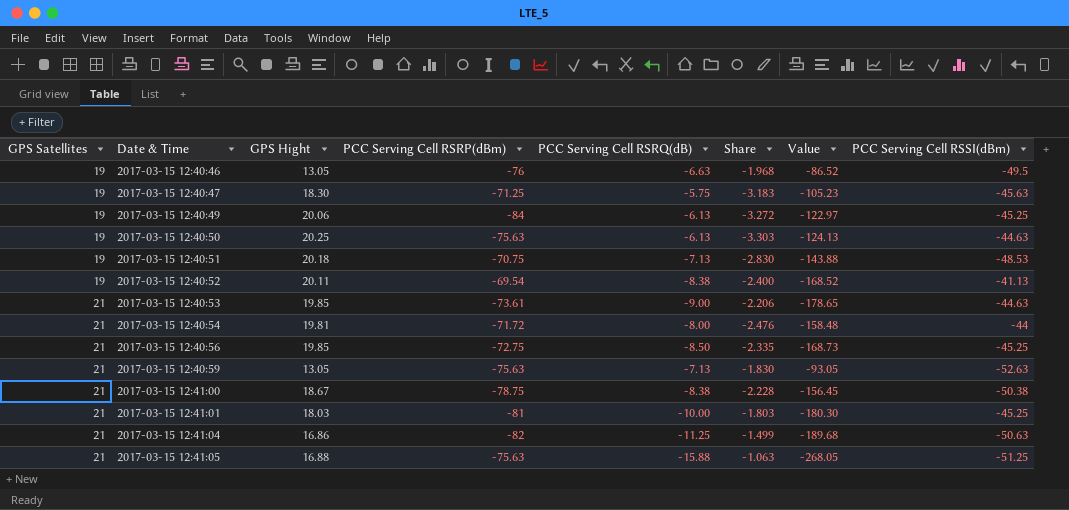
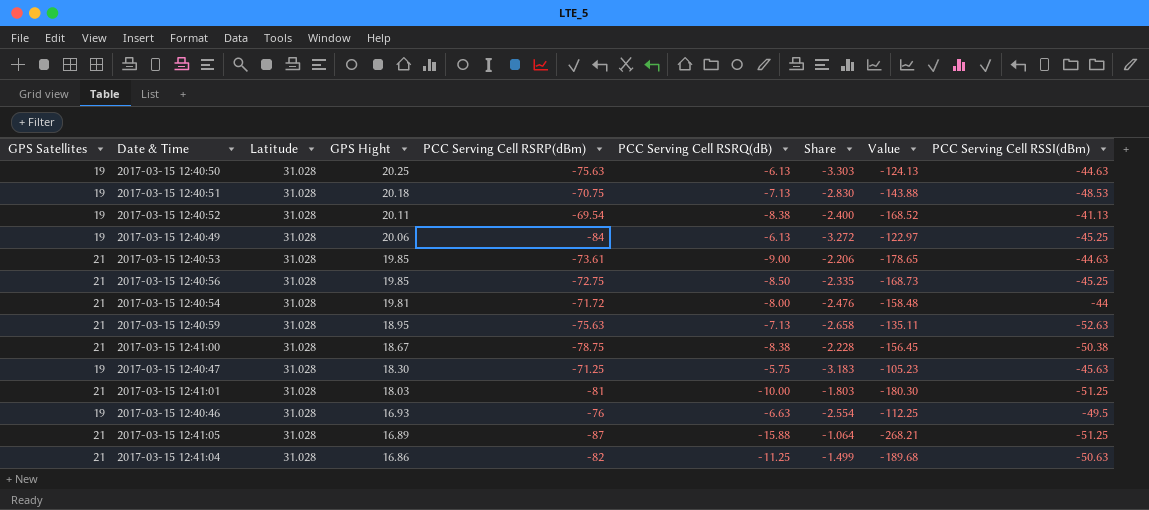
row order: GPS Satellites ascending -> GPS Hight descending
column Latitude | position: none -> 3
2017-03-15 12:40:59 | GPS Hight: 13.05 -> 18.95
2017-03-15 12:40:59 | Share: -1.830 -> -2.658
2017-03-15 12:40:59 | Value: -93.05 -> -135.11
2017-03-15 12:41:01 | PCC Serving Cell RSSI(dBm): -45.25 -> -51.25
2017-03-15 12:40:46 | GPS Hight: 13.05 -> 16.93
2017-03-15 12:40:46 | Share: -1.968 -> -2.554
2017-03-15 12:40:46 | Value: -86.52 -> -112.25
2017-03-15 12:41:05 | GPS Hight: 16.88 -> 16.89
2017-03-15 12:41:05 | PCC Serving Cell RSRP(dBm): -75.63 -> -87
2017-03-15 12:41:05 | Share: -1.063 -> -1.064
2017-03-15 12:41:05 | Value: -268.05 -> -268.21

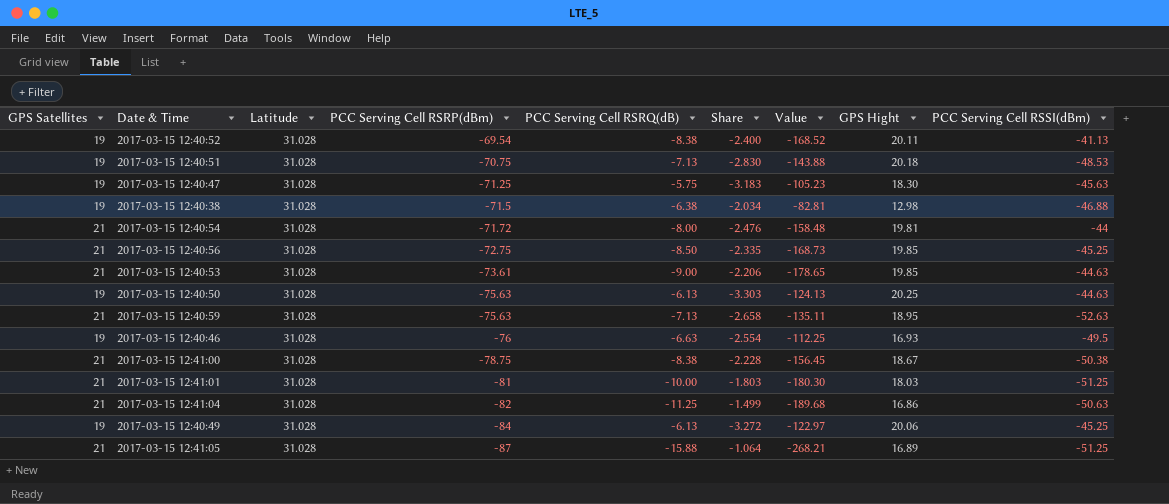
row order: GPS Hight descending -> PCC Serving Cell RSRP(dBm) descending
column GPS Hight | position: 4 -> 8
row 2017-03-15 12:40:38: none -> 19 | 31.028 | -71.5 | -6.38 | -2.034 | -82.81 | 12.98 | -46.88

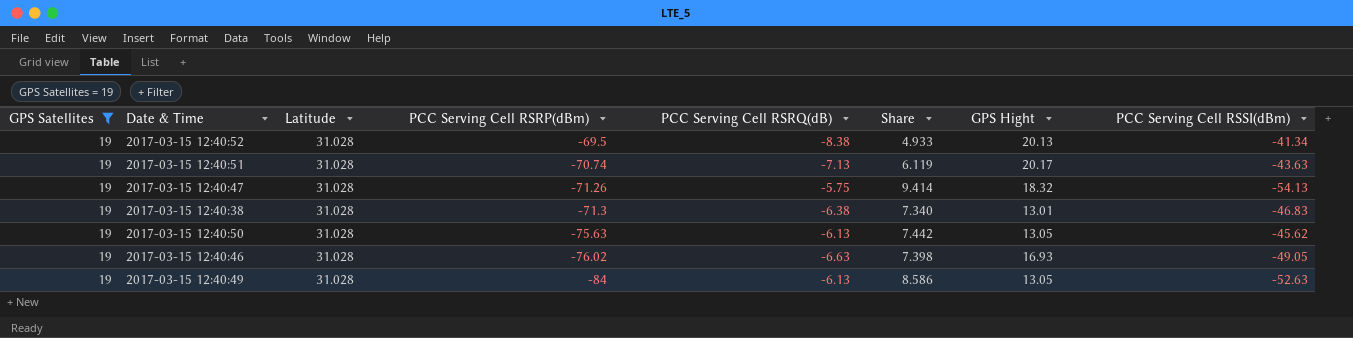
filter: none -> GPS Satellites = 19
column Value | formula: [PCC Serving Cell RSRQ(dB)] * [GPS Hight] -> none
column Share | formula: [GPS Hight] / [PCC Serving Cell RSRQ(dB)] -> [PCC Serving Cell RSSI(dBm)] / [PCC Serving Cell RSRQ(dB)]
2017-03-15 12:40:52 | PCC Serving Cell RSRP(dBm): -69.54 -> -69.5
2017-03-15 12:40:52 | GPS Hight: 20.11 -> 20.13
2017-03-15 12:40:52 | PCC Serving Cell RSSI(dBm): -41.13 -> -41.34
2017-03-15 12:40:51 | PCC Serving Cell RSRP(dBm): -70.75 -> -70.74
2017-03-15 12:40:51 | GPS Hight: 20.18 -> 20.17
2017-03-15 12:40:51 | PCC Serving Cell RSSI(dBm): -48.53 -> -43.63
2017-03-15 12:40:47 | PCC Serving Cell RSRP(dBm): -71.25 -> -71.26
2017-03-15 12:40:47 | GPS Hight: 18.30 -> 18.32
2017-03-15 12:40:47 | PCC Serving Cell RSSI(dBm): -45.63 -> -54.13
2017-03-15 12:40:38 | PCC Serving Cell RSRP(dBm): -71.5 -> -71.3
2017-03-15 12:40:38 | GPS Hight: 12.98 -> 13.01
2017-03-15 12:40:38 | PCC Serving Cell RSSI(dBm): -46.88 -> -46.83
2017-03-15 12:40:50 | GPS Hight: 20.25 -> 13.05
2017-03-15 12:40:50 | PCC Serving Cell RSSI(dBm): -44.63 -> -45.62
2017-03-15 12:40:46 | PCC Serving Cell RSRP(dBm): -76 -> -76.02
2017-03-15 12:40:46 | PCC Serving Cell RSSI(dBm): -49.5 -> -49.05
2017-03-15 12:40:49 | GPS Hight: 20.06 -> 13.05
2017-03-15 12:40:49 | PCC Serving Cell RSSI(dBm): -45.25 -> -52.63

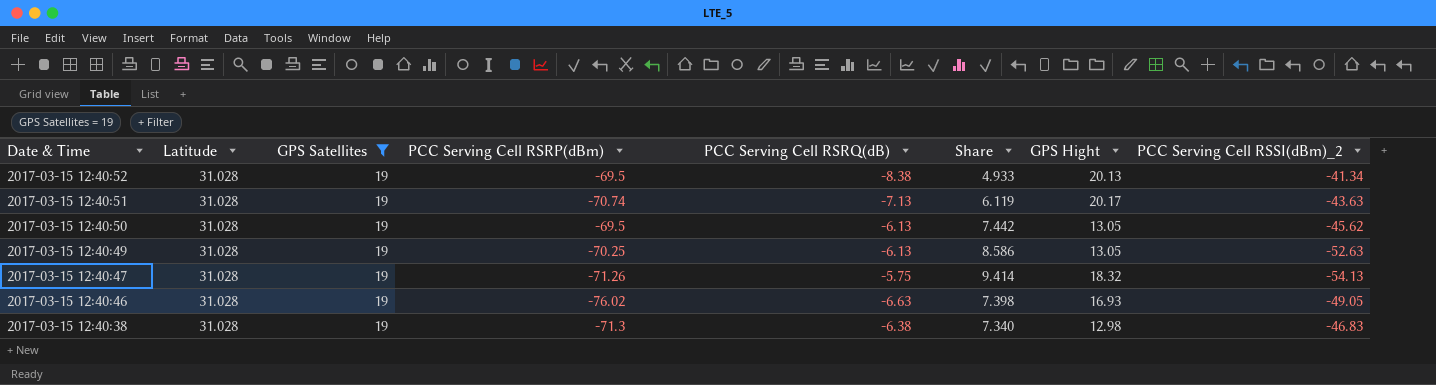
row order: PCC Serving Cell RSRP(dBm) descending -> Date & Time descending
column GPS Satellites | position: 1 -> 3
column name: PCC Serving Cell RSSI(dBm) -> PCC Serving Cell RSSI(dBm)_2
2017-03-15 12:40:50 | PCC Serving Cell RSRP(dBm): -75.63 -> -69.5
2017-03-15 12:40:49 | PCC Serving Cell RSRP(dBm): -84 -> -70.25
2017-03-15 12:40:38 | GPS Hight: 13.01 -> 12.98

